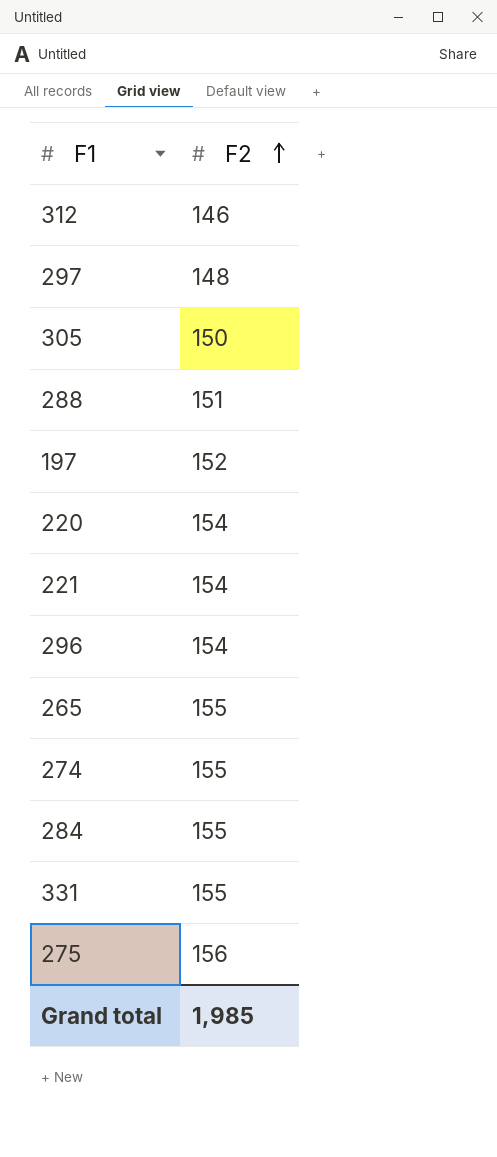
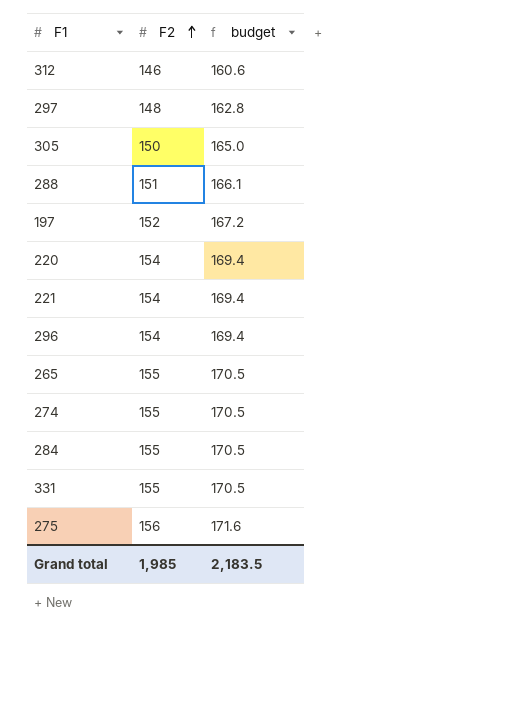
column budget | formula: none -> [F2] * 1.1

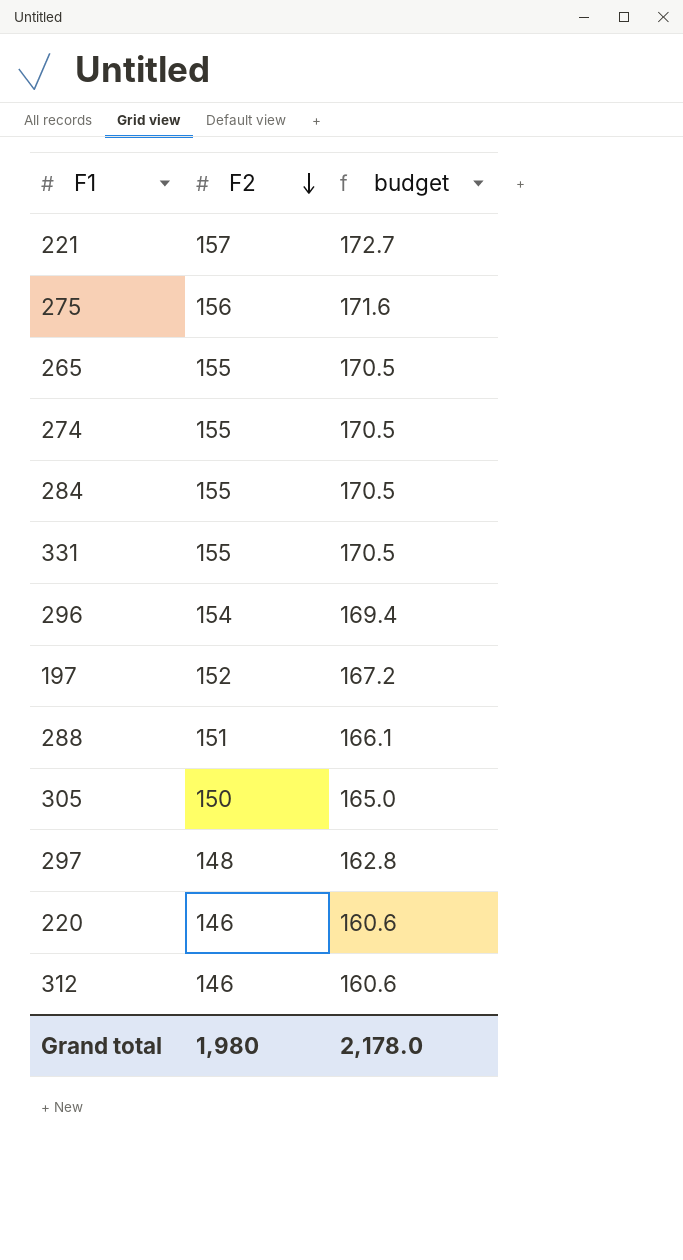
row order: F2 ascending -> F2 descending
221 | F2: 154 -> 157
221 | budget: 169.4 -> 172.7
220 | F2: 154 -> 146
220 | budget: 169.4 -> 160.6
Grand total | F2: 1,985 -> 1,980
Grand total | budget: 2,183.5 -> 2,178.0

